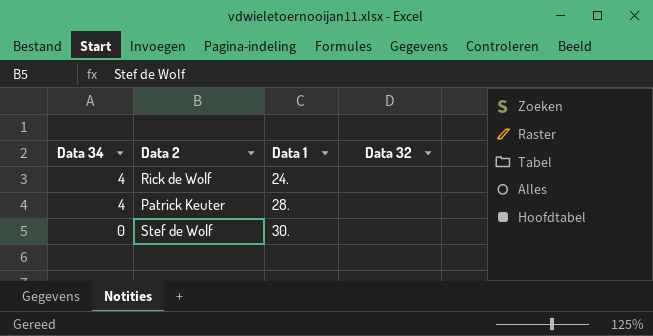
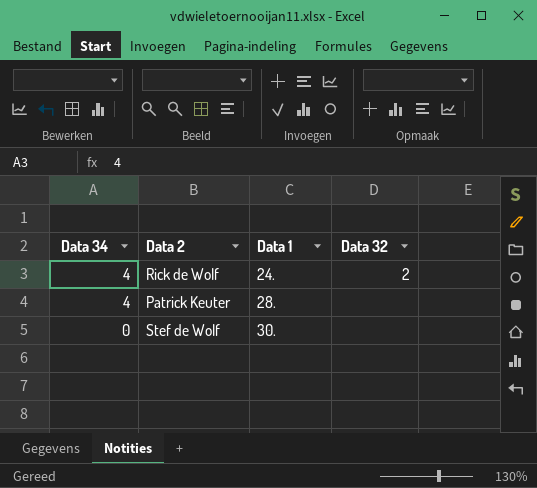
Rick de Wolf | Data 32: none -> 2

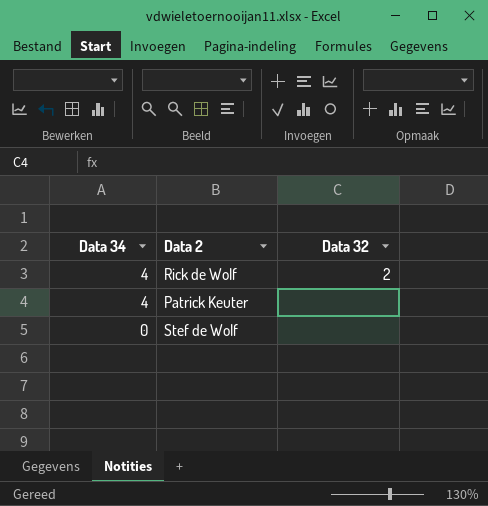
column Data 1 | position: 3 -> none

